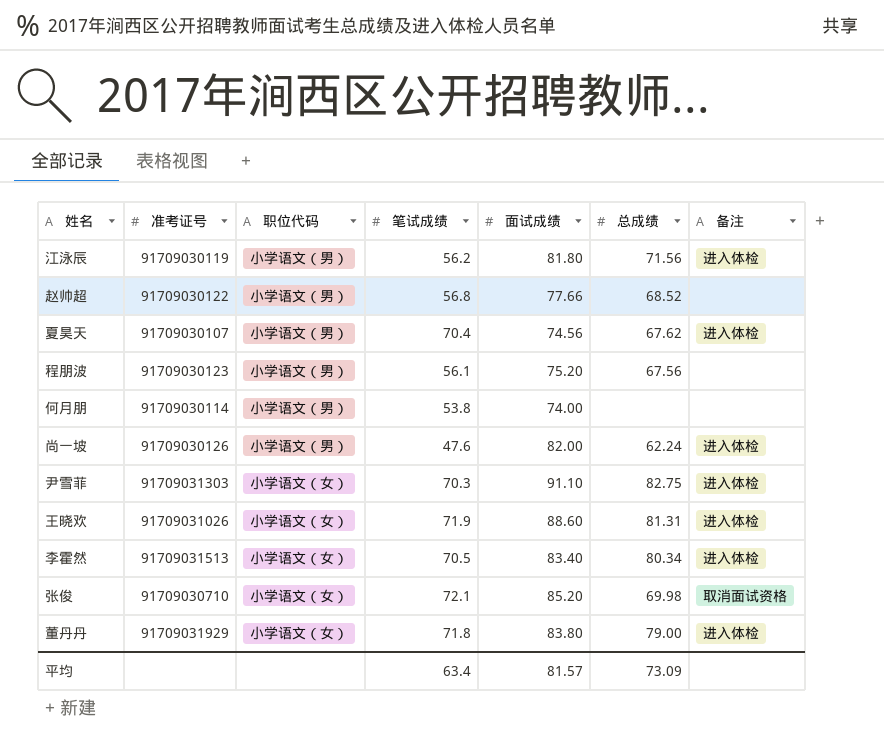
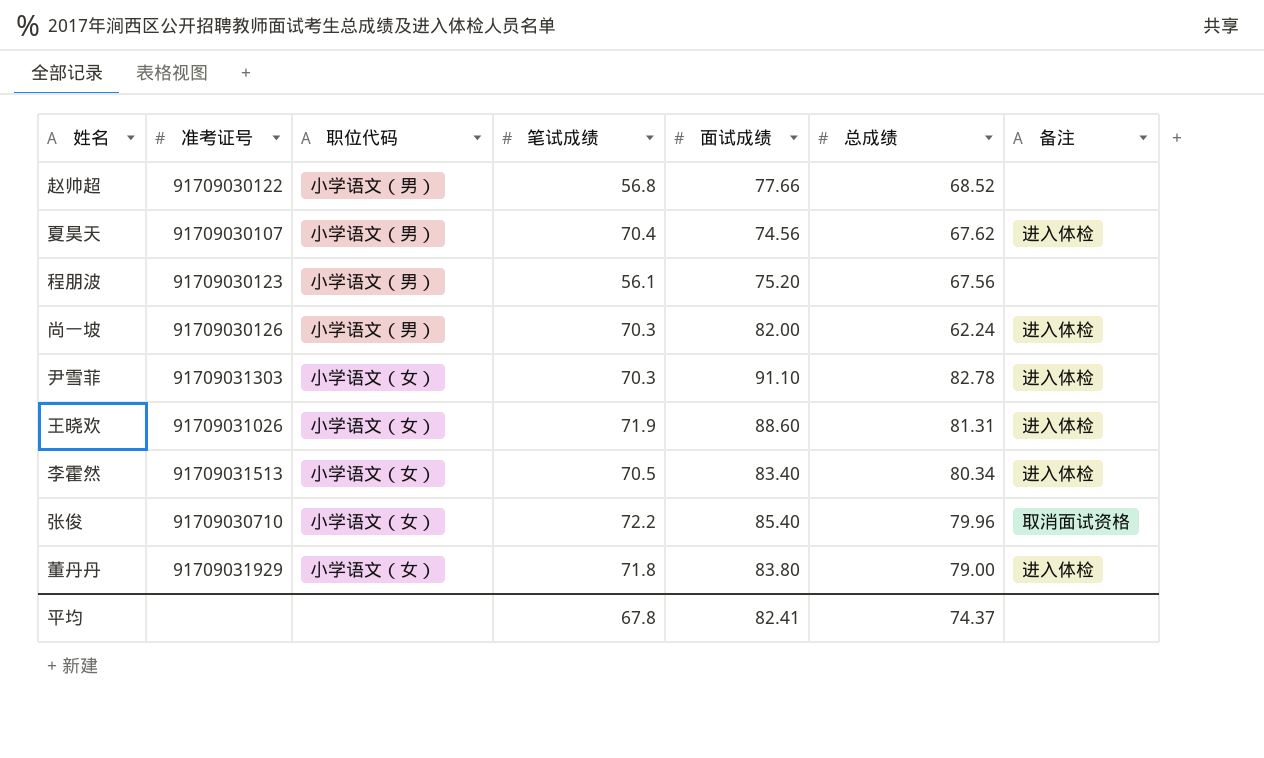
row 江泳辰: 91709030119 | 小学语文（男） | 56.2 | 81.80 | 71.56 | 进入体检 -> none
row 何月朋: 91709030114 | 小学语文（男） | 53.8 | 74.00 | none | none -> none
尚一坡 | 笔试成绩: 47.6 -> 70.3
尹雪菲 | 总成绩: 82.75 -> 82.78
张俊 | 笔试成绩: 72.1 -> 72.2
张俊 | 面试成绩: 85.20 -> 85.40
张俊 | 总成绩: 69.98 -> 79.96
平均 | 笔试成绩: 63.4 -> 67.8
平均 | 面试成绩: 81.57 -> 82.41
平均 | 总成绩: 73.09 -> 74.37

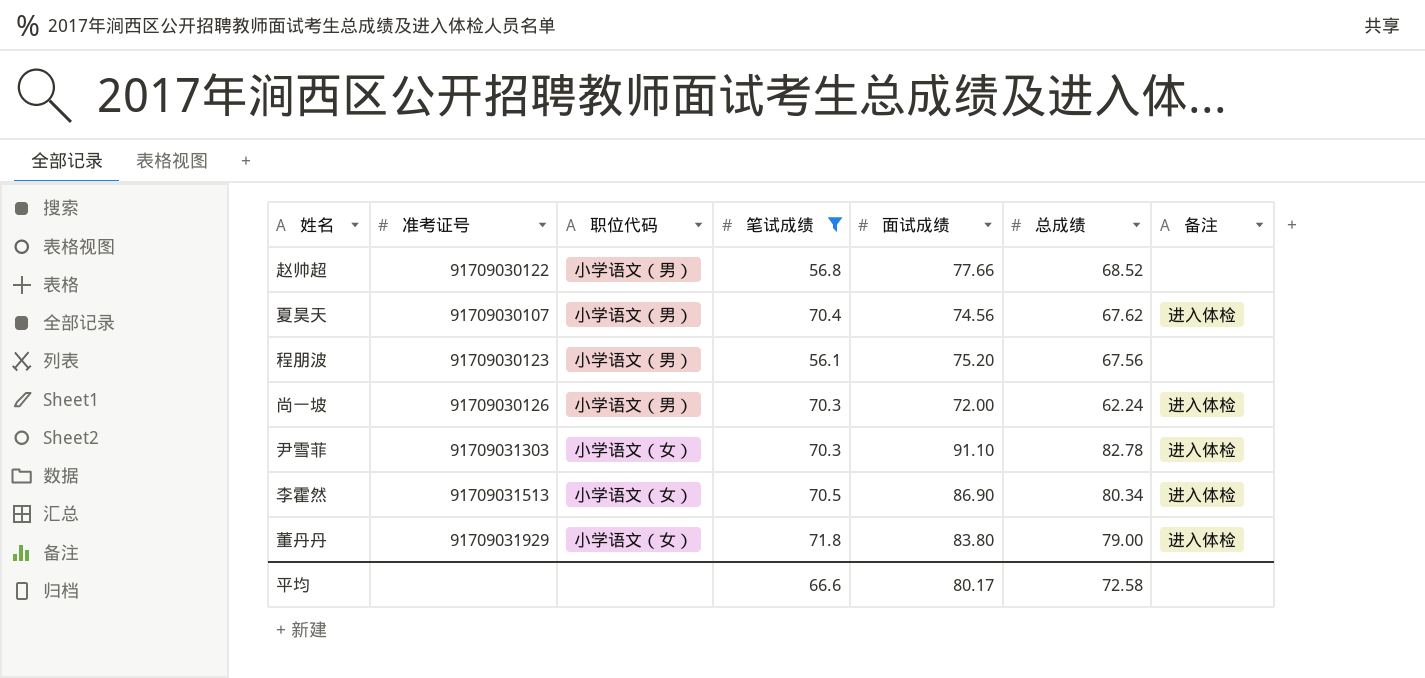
filter: none -> 笔试成绩 <= 71.8
尚一坡 | 面试成绩: 82.00 -> 72.00
李霍然 | 面试成绩: 83.40 -> 86.90
平均 | 笔试成绩: 67.8 -> 66.6
平均 | 面试成绩: 82.41 -> 80.17
平均 | 总成绩: 74.37 -> 72.58

